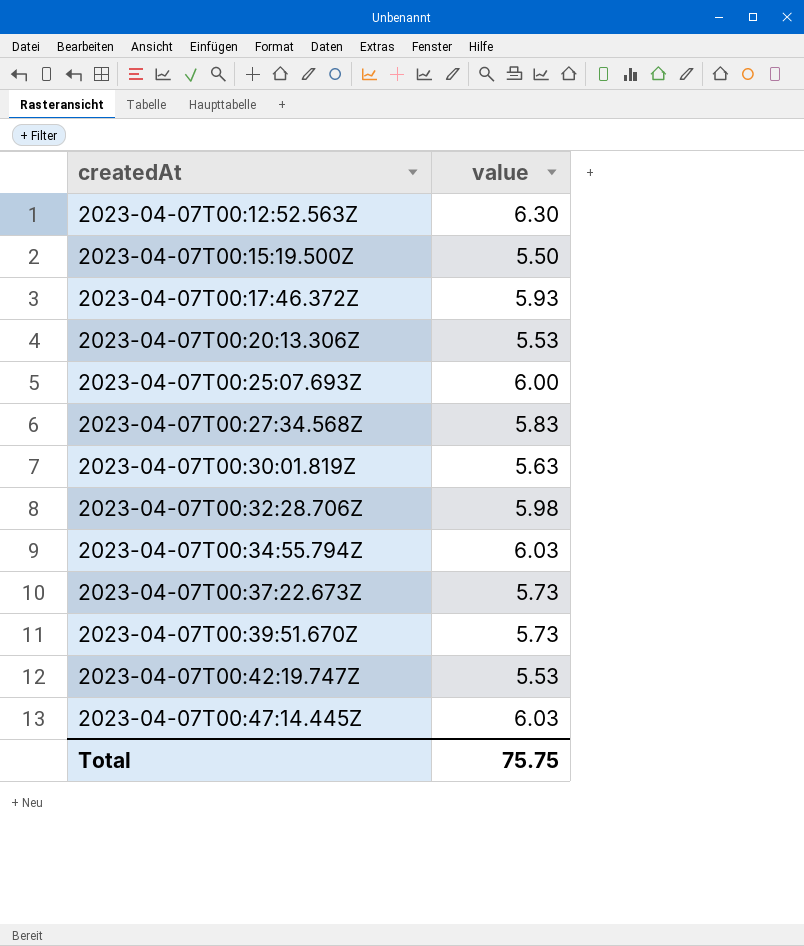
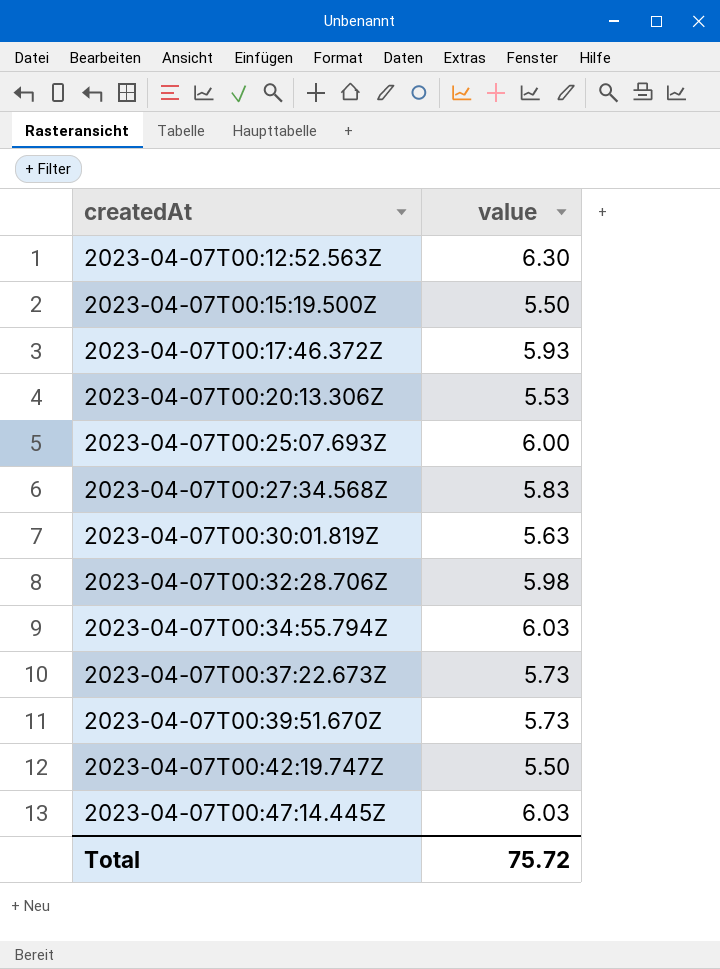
2023-04-07T00:42:19.747Z | value: 5.53 -> 5.50
Total | value: 75.75 -> 75.72

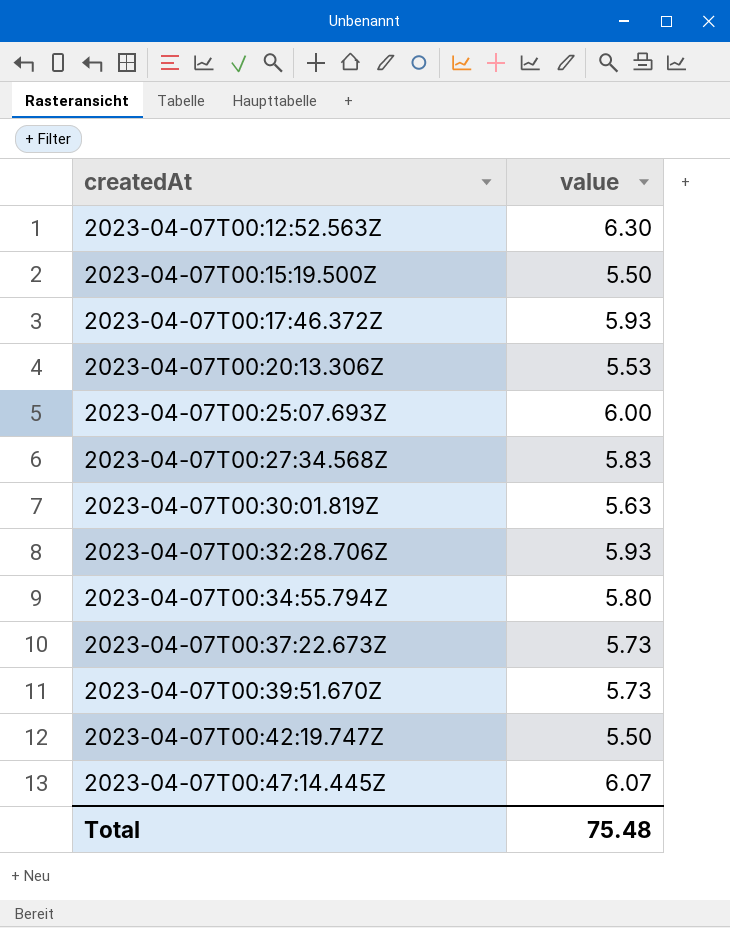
2023-04-07T00:32:28.706Z | value: 5.98 -> 5.93
2023-04-07T00:34:55.794Z | value: 6.03 -> 5.80
2023-04-07T00:47:14.445Z | value: 6.03 -> 6.07
Total | value: 75.72 -> 75.48

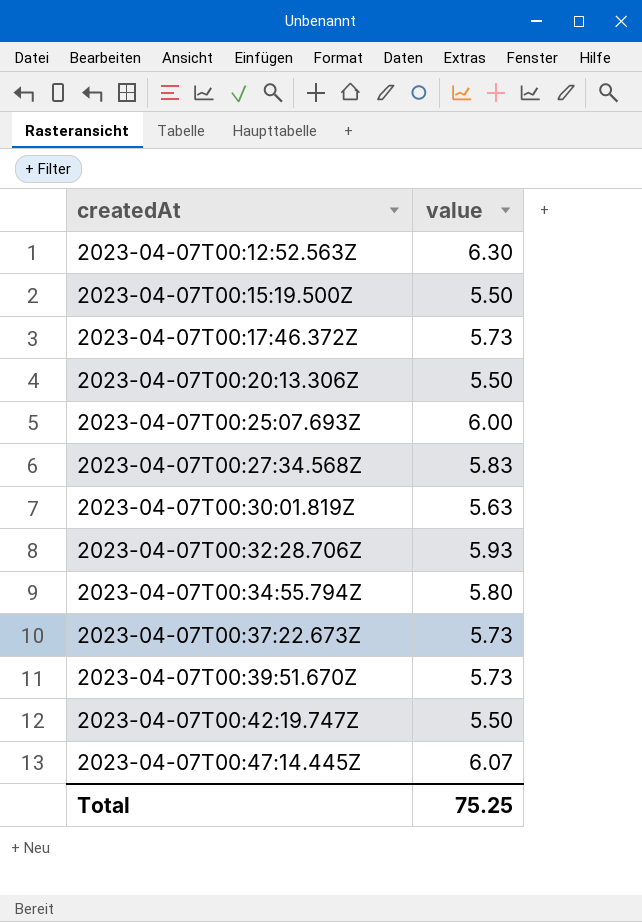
2023-04-07T00:17:46.372Z | value: 5.93 -> 5.73
2023-04-07T00:20:13.306Z | value: 5.53 -> 5.50
Total | value: 75.48 -> 75.25

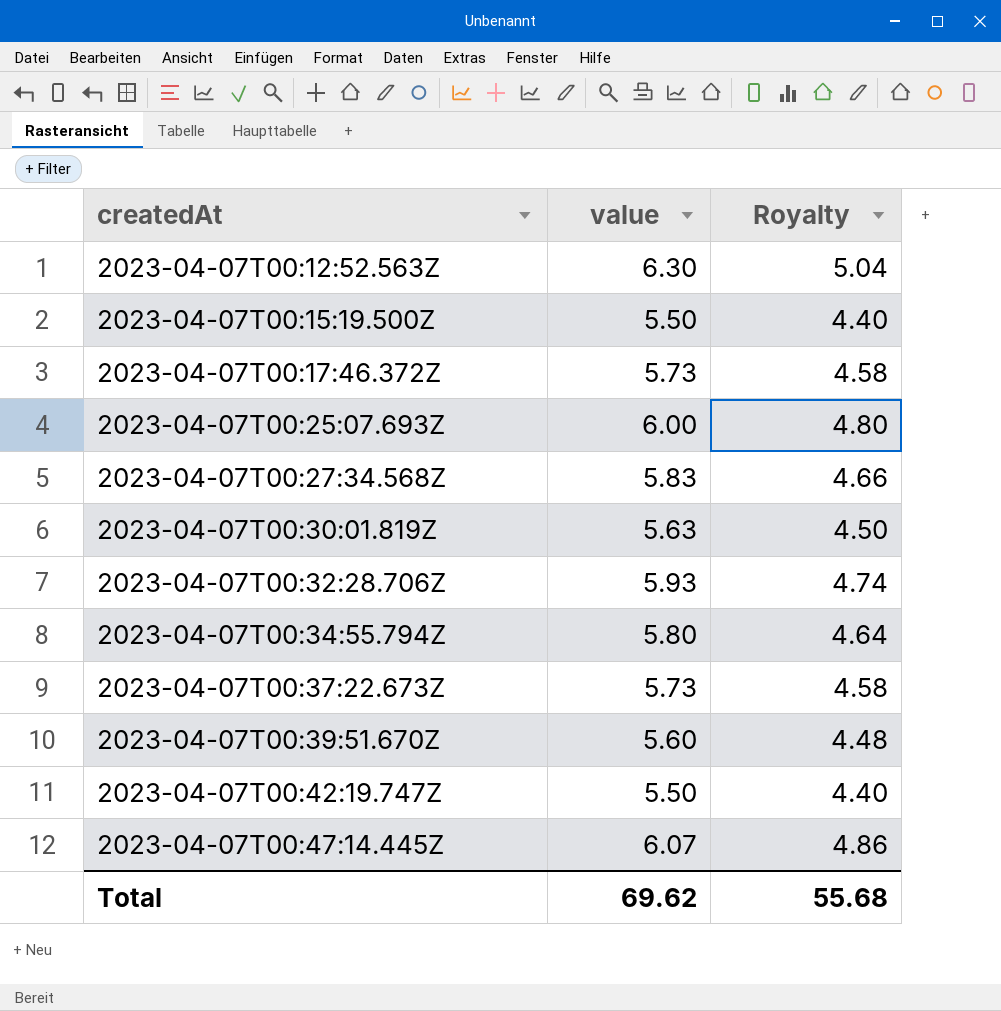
column Royalty | formula: none -> [value] * 0.8
row 2023-04-07T00:20:13.306Z: 5.50 -> none
2023-04-07T00:39:51.670Z | value: 5.73 -> 5.60
Total | value: 75.25 -> 69.62

